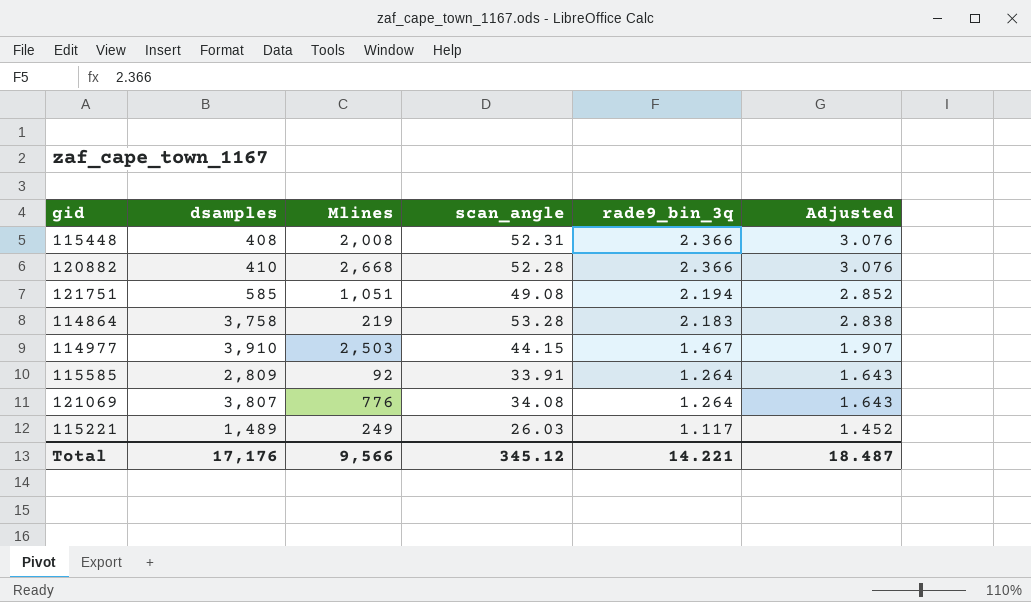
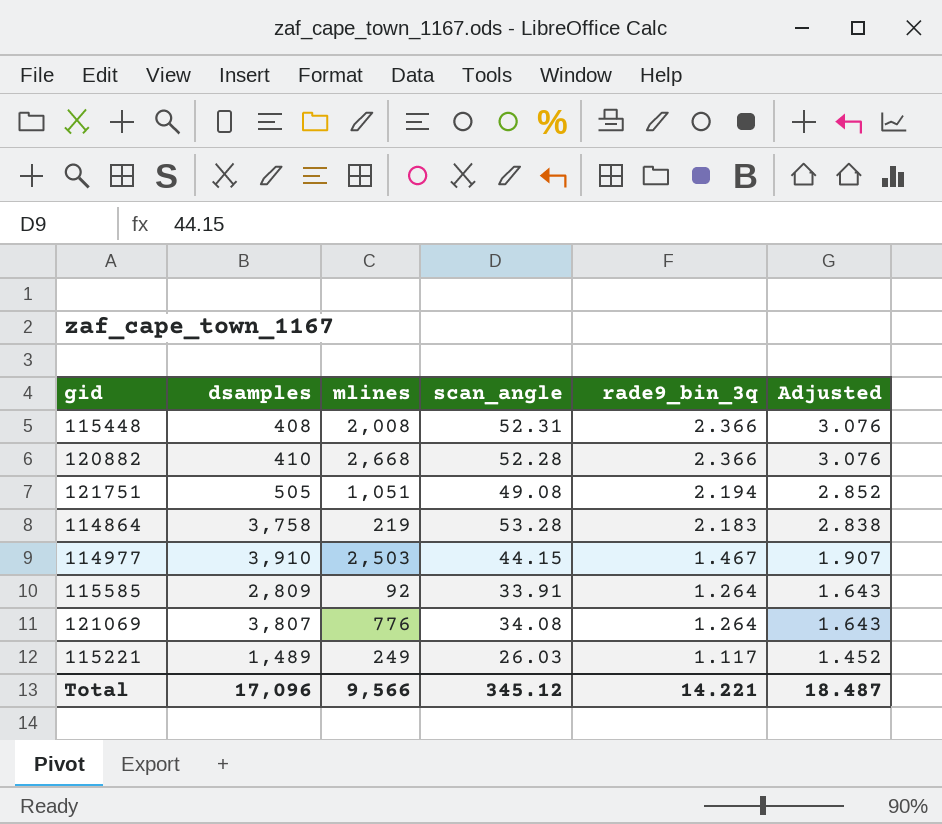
column name: Mlines -> mlines
121751 | dsamples: 585 -> 505
Total | dsamples: 17,176 -> 17,096

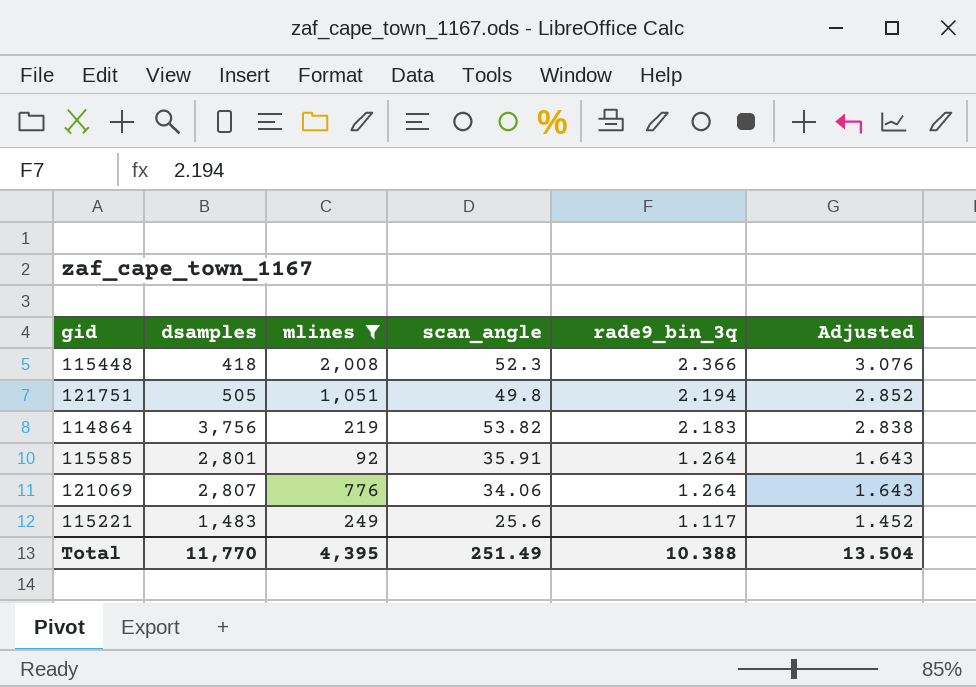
filter: none -> mlines <= 2,008
115448 | dsamples: 408 -> 418
115448 | scan_angle: 52.31 -> 52.3
121751 | scan_angle: 49.08 -> 49.8
114864 | dsamples: 3,758 -> 3,756
114864 | scan_angle: 53.28 -> 53.82
115585 | dsamples: 2,809 -> 2,801
115585 | scan_angle: 33.91 -> 35.91
121069 | dsamples: 3,807 -> 2,807
121069 | scan_angle: 34.08 -> 34.06
115221 | dsamples: 1,489 -> 1,483
115221 | scan_angle: 26.03 -> 25.6
Total | dsamples: 17,096 -> 11,770
Total | mlines: 9,566 -> 4,395
Total | scan_angle: 345.12 -> 251.49
Total | rade9_bin_3q: 14.221 -> 10.388
Total | Adjusted: 18.487 -> 13.504

